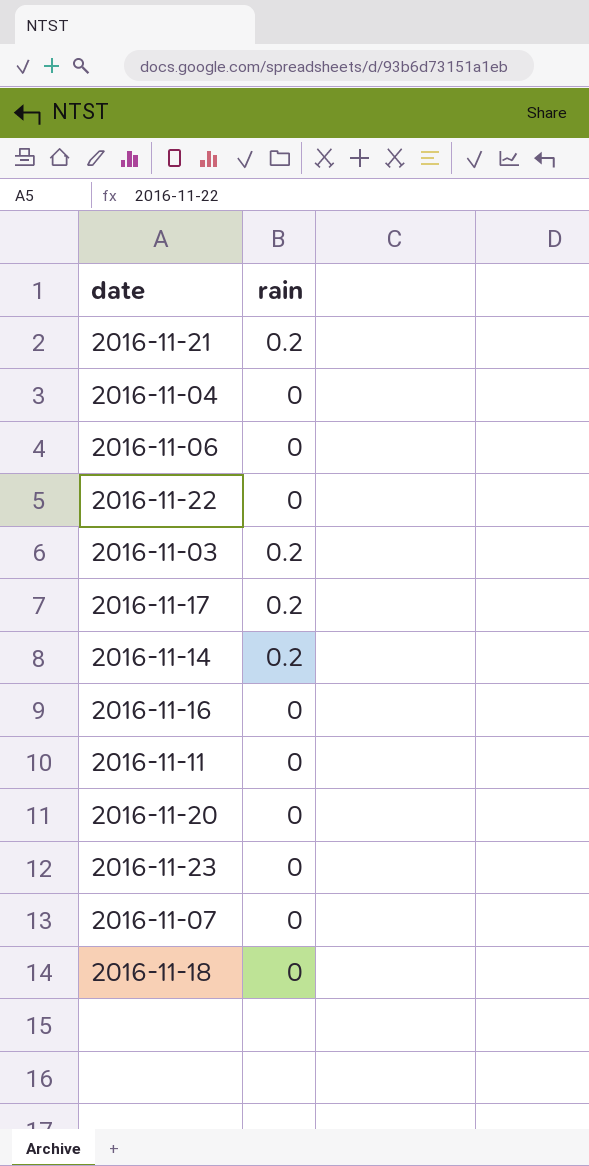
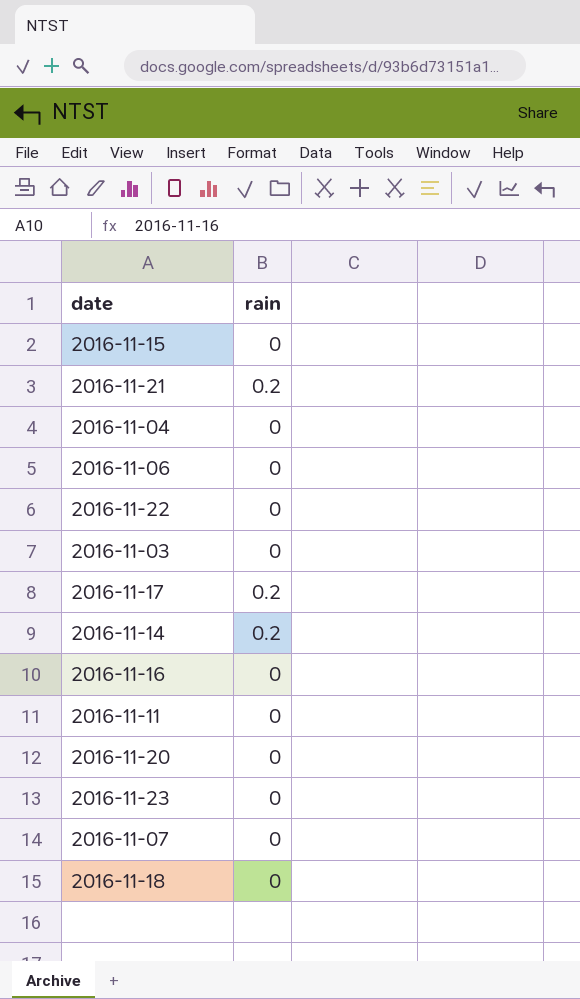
row 2016-11-15: none -> 0
2016-11-03 | rain: 0.2 -> 0

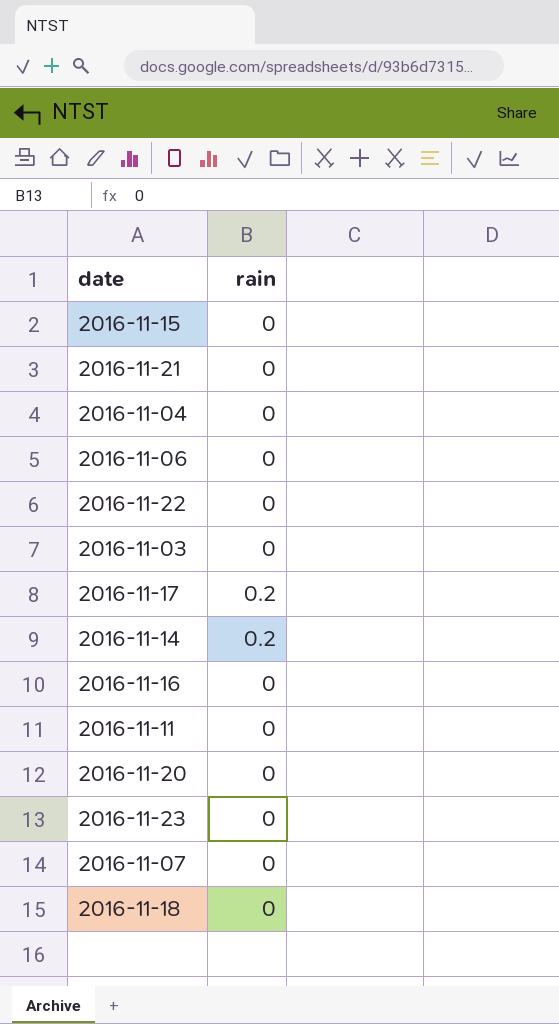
2016-11-21 | rain: 0.2 -> 0

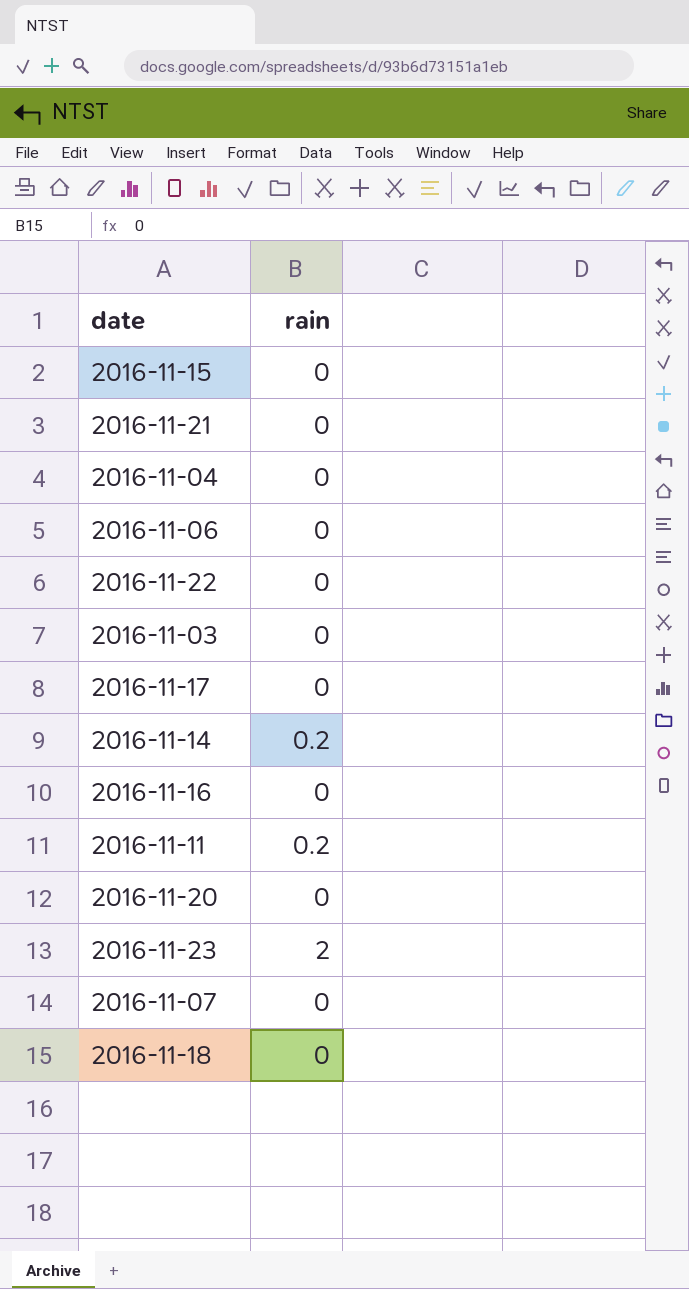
2016-11-17 | rain: 0.2 -> 0
2016-11-11 | rain: 0 -> 0.2
2016-11-23 | rain: 0 -> 2

